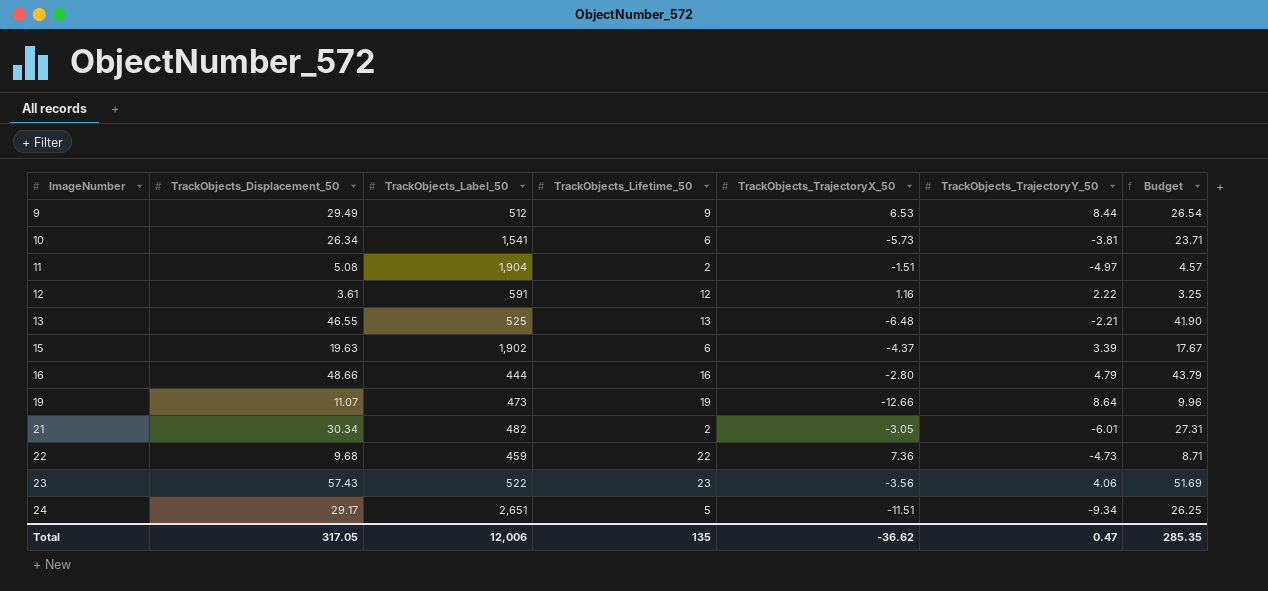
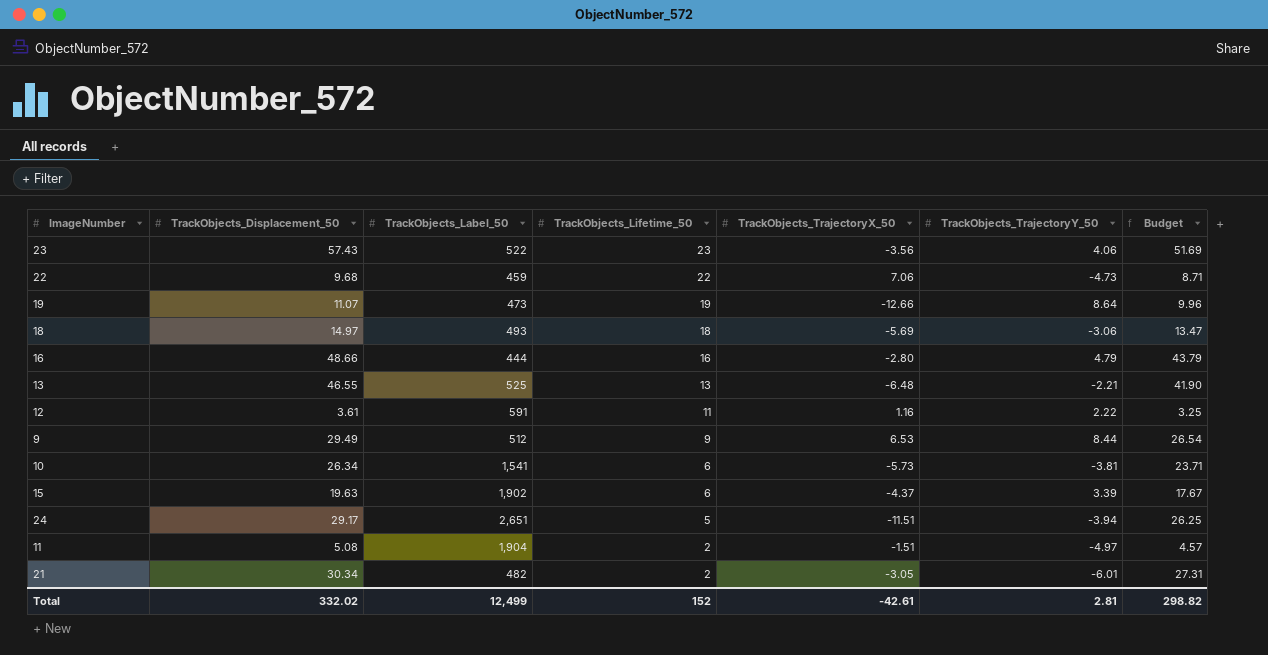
row order: ImageNumber ascending -> TrackObjects_Lifetime_50 descending
22 | TrackObjects_TrajectoryX_50: 7.36 -> 7.06
row 18: none -> 14.97 | 493 | 18 | -5.69 | -3.06 | 13.47
12 | TrackObjects_Lifetime_50: 12 -> 11
24 | TrackObjects_TrajectoryY_50: -9.34 -> -3.94
Total | TrackObjects_Displacement_50: 317.05 -> 332.02
Total | TrackObjects_Label_50: 12,006 -> 12,499
Total | TrackObjects_Lifetime_50: 135 -> 152
Total | TrackObjects_TrajectoryX_50: -36.62 -> -42.61
Total | TrackObjects_TrajectoryY_50: 0.47 -> 2.81
Total | Budget: 285.35 -> 298.82

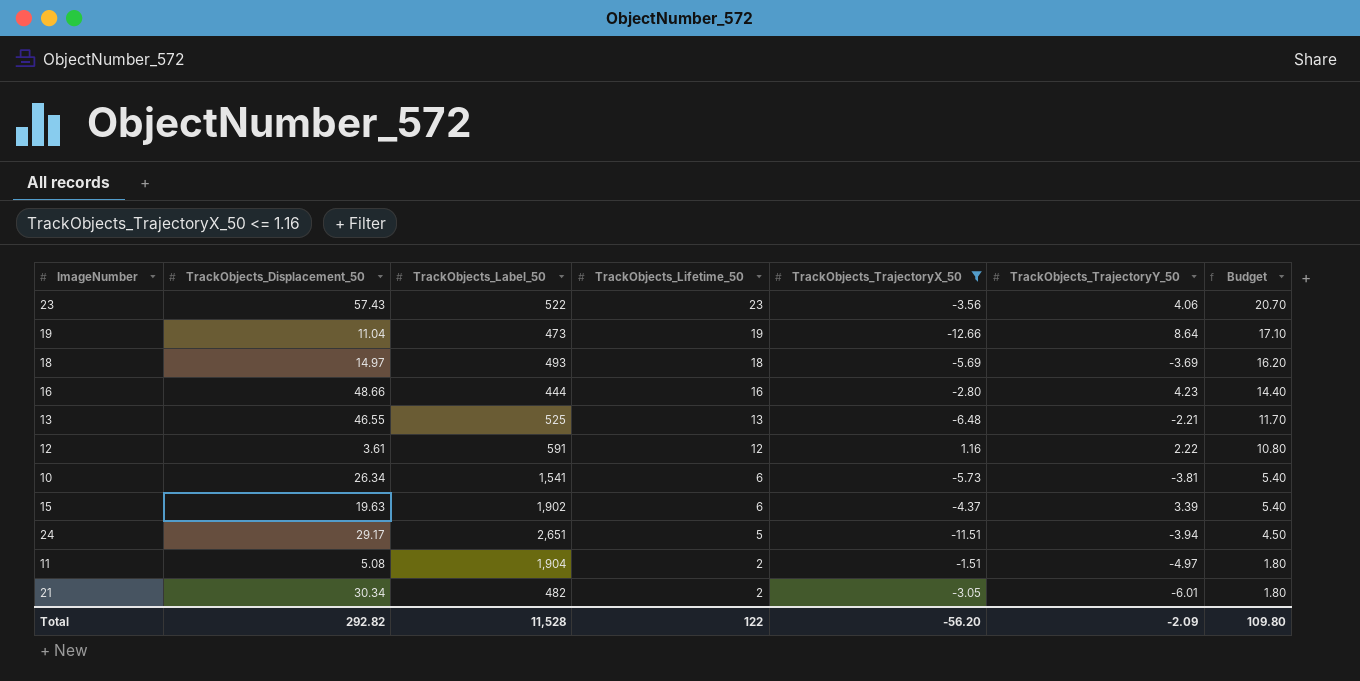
filter: none -> TrackObjects_TrajectoryX_50 <= 1.16
column Budget | formula: [TrackObjects_Displacement_50] * 0.9 -> [TrackObjects_Lifetime_50] * 0.9
19 | TrackObjects_Displacement_50: 11.07 -> 11.04
18 | TrackObjects_TrajectoryY_50: -3.06 -> -3.69
16 | TrackObjects_TrajectoryY_50: 4.79 -> 4.23
12 | TrackObjects_Lifetime_50: 11 -> 12
Total | TrackObjects_Displacement_50: 332.02 -> 292.82
Total | TrackObjects_Label_50: 12,499 -> 11,528
Total | TrackObjects_Lifetime_50: 152 -> 122
Total | TrackObjects_TrajectoryX_50: -42.61 -> -56.20
Total | TrackObjects_TrajectoryY_50: 2.81 -> -2.09
Total | Budget: 298.82 -> 109.80

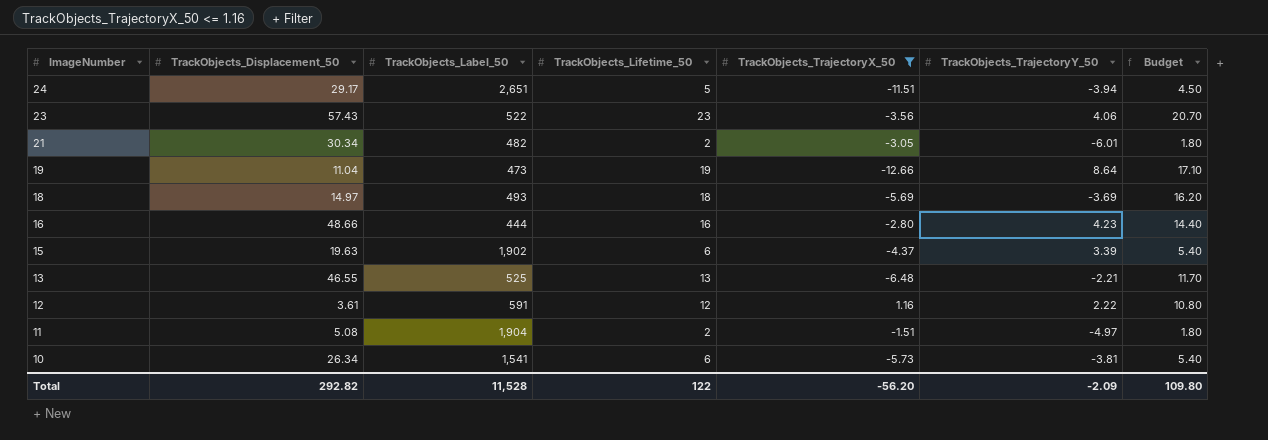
row order: TrackObjects_Lifetime_50 descending -> ImageNumber descending

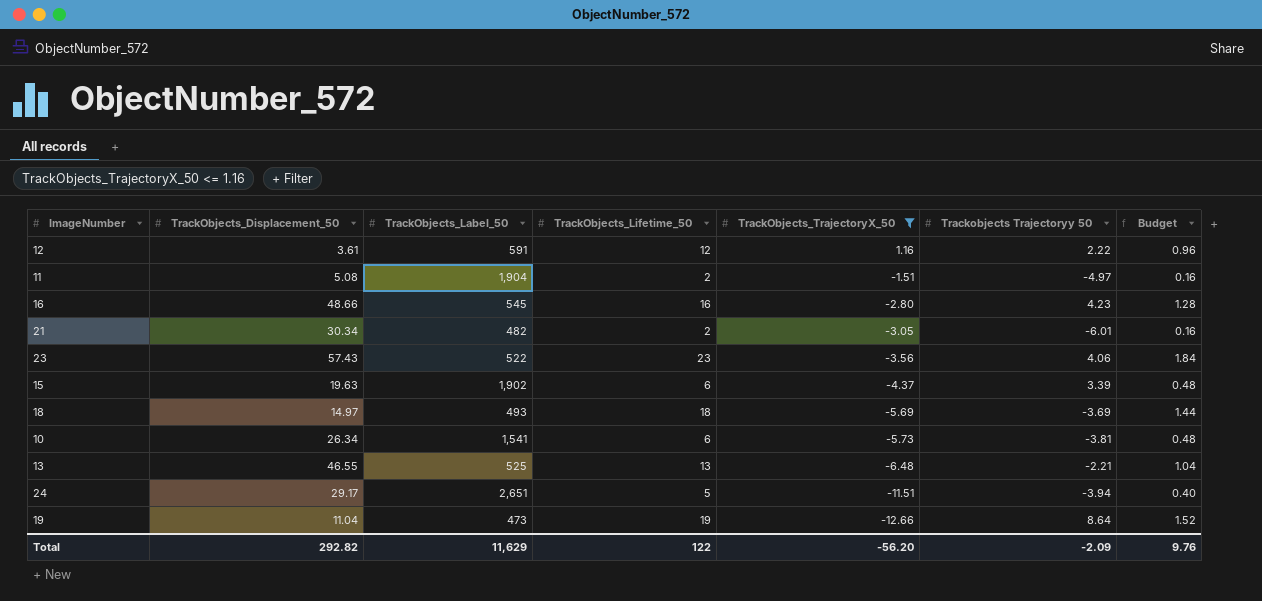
row order: ImageNumber descending -> TrackObjects_TrajectoryX_50 descending
column name: TrackObjects_TrajectoryY_50 -> Trackobjects Trajectoryy 50
column Budget | formula: [TrackObjects_Lifetime_50] * 0.9 -> [TrackObjects_Lifetime_50] * 0.08
16 | TrackObjects_Label_50: 444 -> 545
Total | TrackObjects_Label_50: 11,528 -> 11,629
Total | Budget: 109.80 -> 9.76

